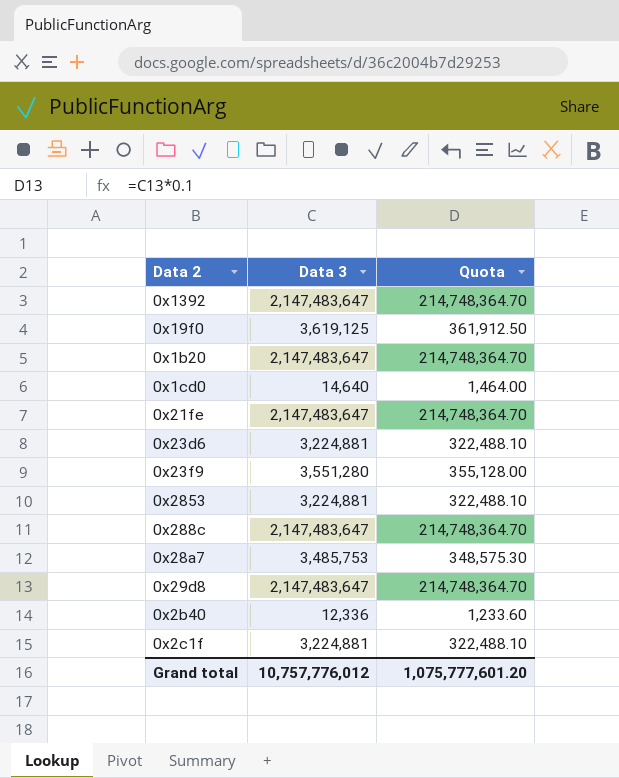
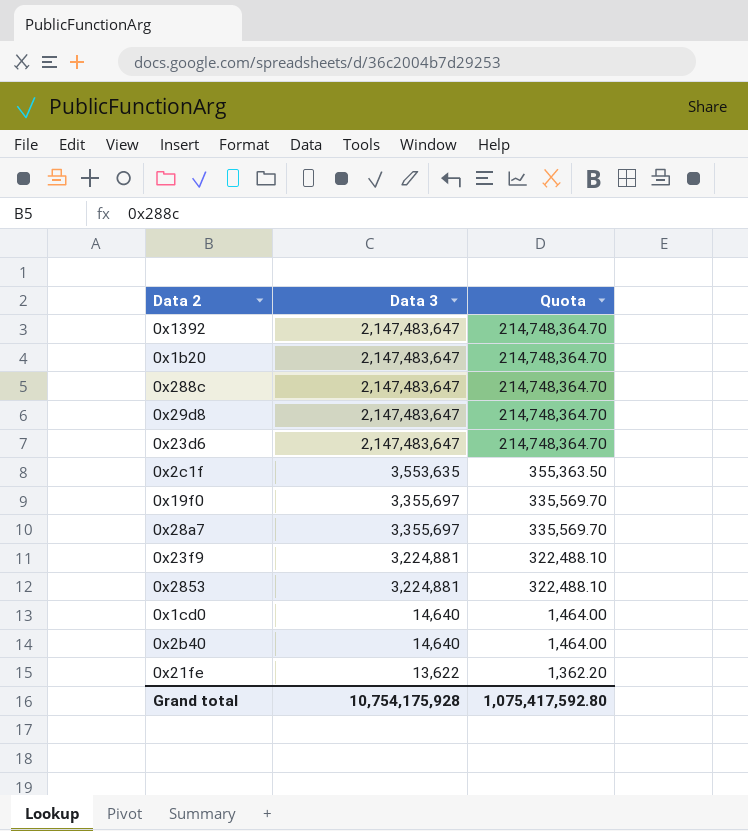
row order: none -> Data 3 descending
0x23d6 | Data 3: 3,224,881 -> 2,147,483,647
0x23d6 | Quota: 322,488.10 -> 214,748,364.70
0x2c1f | Data 3: 3,224,881 -> 3,553,635
0x2c1f | Quota: 322,488.10 -> 355,363.50
0x19f0 | Data 3: 3,619,125 -> 3,355,697
0x19f0 | Quota: 361,912.50 -> 335,569.70
0x28a7 | Data 3: 3,485,753 -> 3,355,697
0x28a7 | Quota: 348,575.30 -> 335,569.70
0x23f9 | Data 3: 3,551,280 -> 3,224,881
0x23f9 | Quota: 355,128.00 -> 322,488.10
0x2b40 | Data 3: 12,336 -> 14,640
0x2b40 | Quota: 1,233.60 -> 1,464.00
0x21fe | Data 3: 2,147,483,647 -> 13,622
0x21fe | Quota: 214,748,364.70 -> 1,362.20
Grand total | Data 3: 10,757,776,012 -> 10,754,175,928
Grand total | Quota: 1,075,777,601.20 -> 1,075,417,592.80

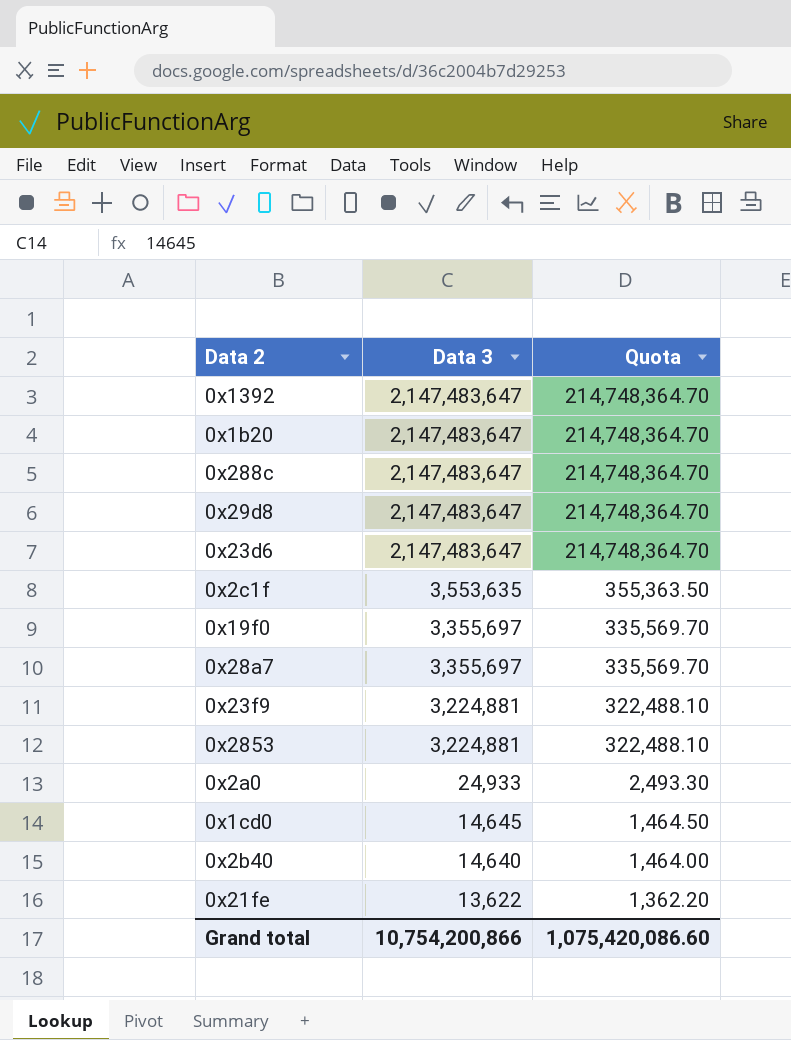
row 0x2a0: none -> 24,933 | 2,493.30
0x1cd0 | Data 3: 14,640 -> 14,645
0x1cd0 | Quota: 1,464.00 -> 1,464.50
Grand total | Data 3: 10,754,175,928 -> 10,754,200,866
Grand total | Quota: 1,075,417,592.80 -> 1,075,420,086.60

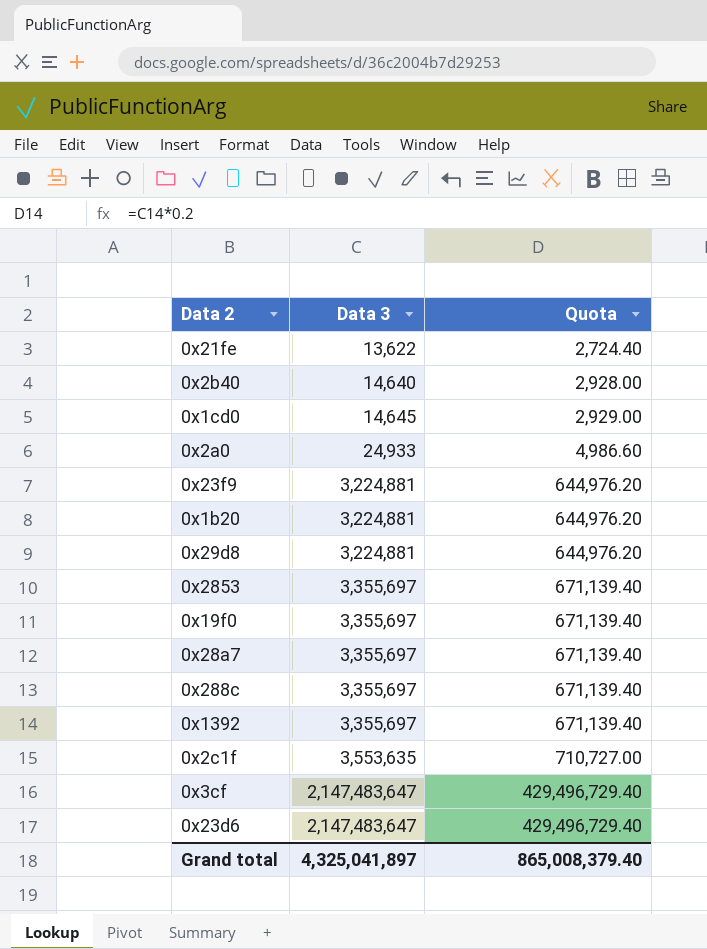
row order: Data 3 descending -> Data 3 ascending
column Quota | formula: [Data 3] * 0.1 -> [Data 3] * 0.2
0x1b20 | Data 3: 2,147,483,647 -> 3,224,881
0x29d8 | Data 3: 2,147,483,647 -> 3,224,881
0x2853 | Data 3: 3,224,881 -> 3,355,697
0x288c | Data 3: 2,147,483,647 -> 3,355,697
0x1392 | Data 3: 2,147,483,647 -> 3,355,697
row 0x3cf: none -> 2,147,483,647 | 429,496,729.40
Grand total | Data 3: 10,754,200,866 -> 4,325,041,897
Grand total | Quota: 1,075,420,086.60 -> 865,008,379.40

